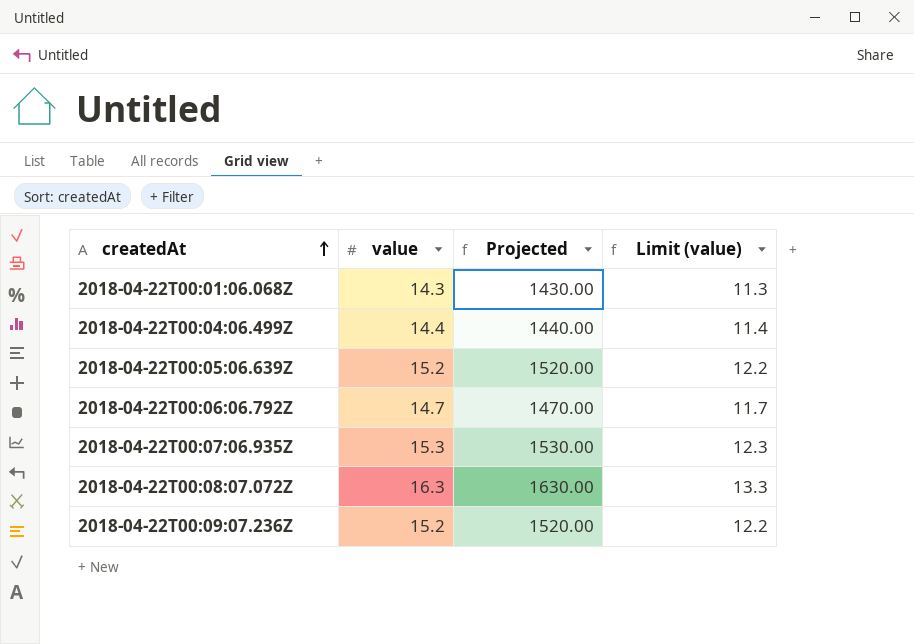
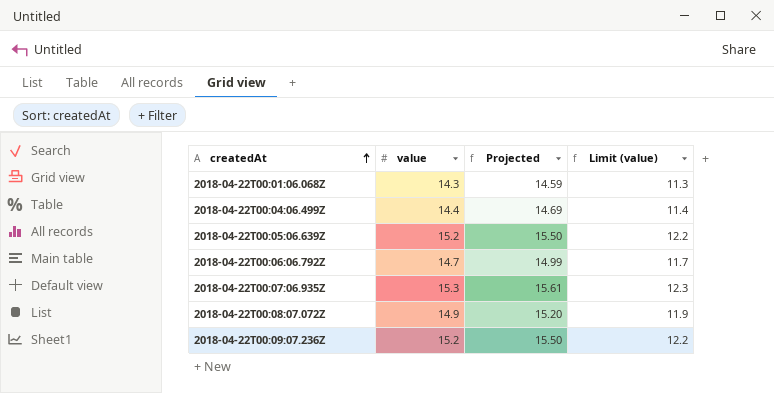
column Projected | formula: [value] * 100 -> [value] * 1.02
2018-04-22T00:08:07.072Z | value: 16.3 -> 14.9
2018-04-22T00:08:07.072Z | Limit (value): 13.3 -> 11.9

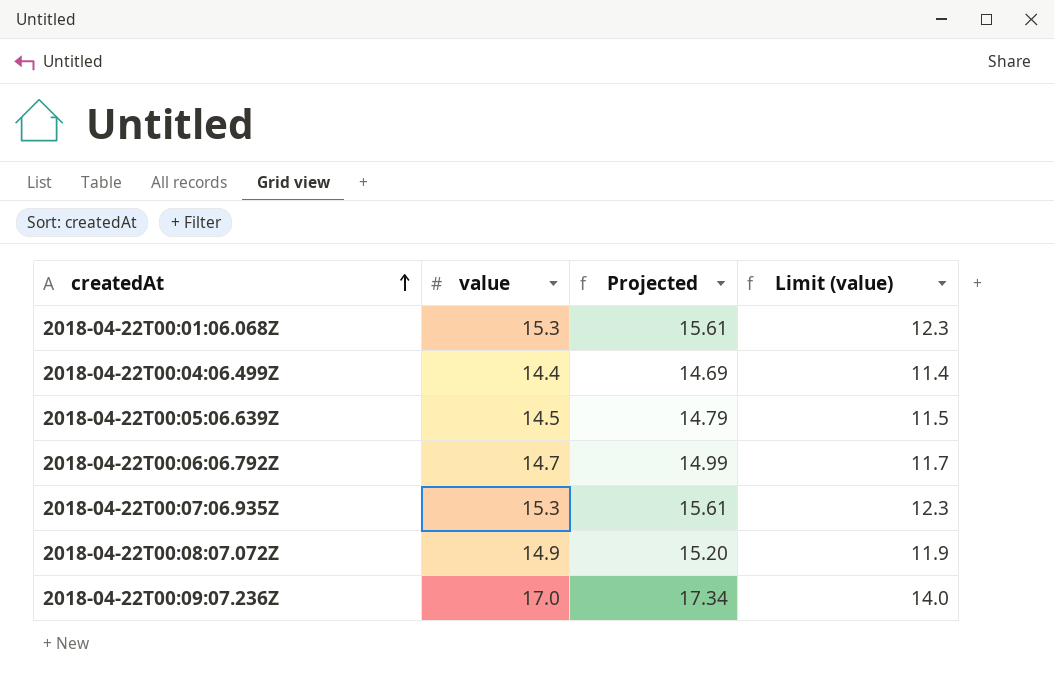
2018-04-22T00:01:06.068Z | value: 14.3 -> 15.3
2018-04-22T00:01:06.068Z | Projected: 14.59 -> 15.61
2018-04-22T00:01:06.068Z | Limit (value): 11.3 -> 12.3
2018-04-22T00:05:06.639Z | value: 15.2 -> 14.5
2018-04-22T00:05:06.639Z | Projected: 15.50 -> 14.79
2018-04-22T00:05:06.639Z | Limit (value): 12.2 -> 11.5
2018-04-22T00:09:07.236Z | value: 15.2 -> 17.0
2018-04-22T00:09:07.236Z | Projected: 15.50 -> 17.34
2018-04-22T00:09:07.236Z | Limit (value): 12.2 -> 14.0

